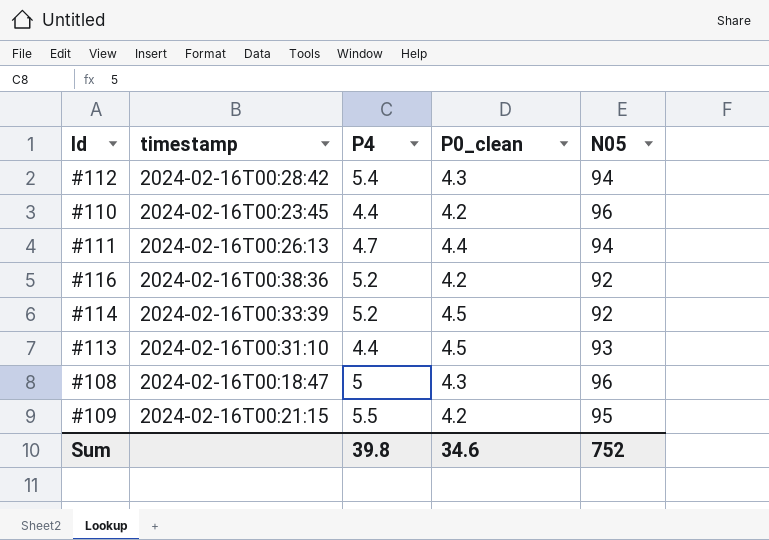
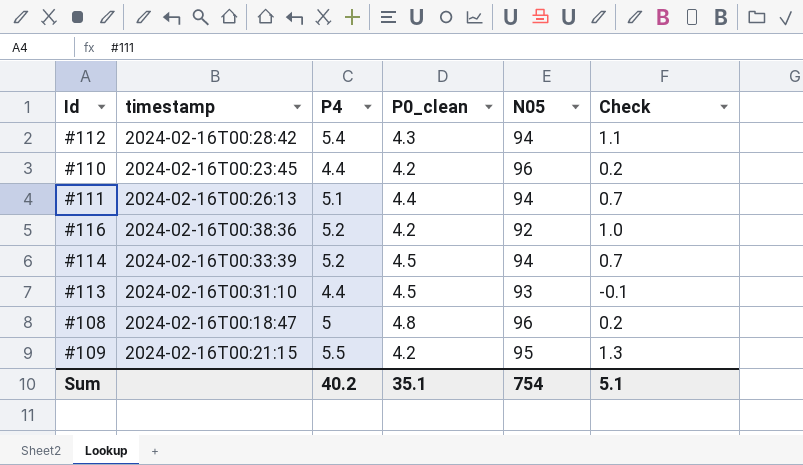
column Check | formula: none -> [P4] - [P0_clean]
#111 | P4: 4.7 -> 5.1
#114 | N05: 92 -> 94
#108 | P0_clean: 4.3 -> 4.8
Sum | P4: 39.8 -> 40.2
Sum | P0_clean: 34.6 -> 35.1
Sum | N05: 752 -> 754

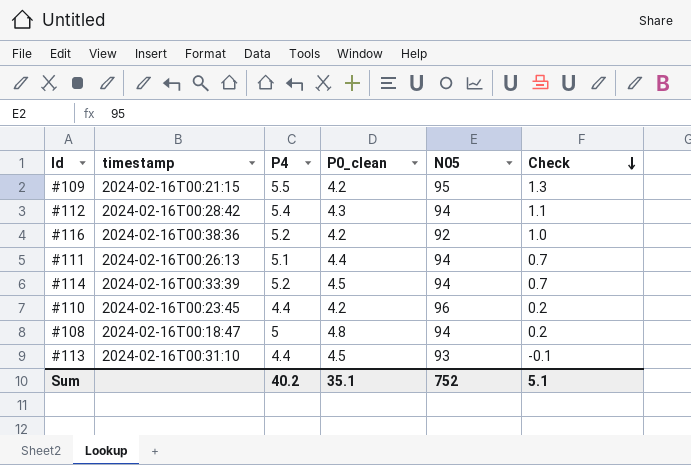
row order: none -> Check descending
#108 | N05: 96 -> 94
Sum | N05: 754 -> 752

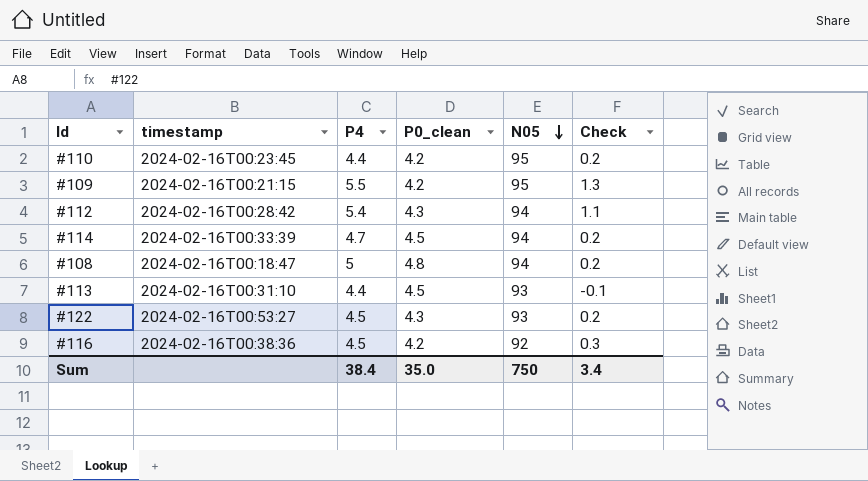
row order: Check descending -> N05 descending
row #111: 2024-02-16T00:26:13 | 5.1 | 4.4 | 94 | 0.7 -> none
#110 | N05: 96 -> 95
#114 | P4: 5.2 -> 4.7
#114 | Check: 0.7 -> 0.2
row #122: none -> 2024-02-16T00:53:27 | 4.5 | 4.3 | 93 | 0.2
#116 | P4: 5.2 -> 4.5
#116 | Check: 1.0 -> 0.3
Sum | P4: 40.2 -> 38.4
Sum | P0_clean: 35.1 -> 35.0
Sum | N05: 752 -> 750
Sum | Check: 5.1 -> 3.4

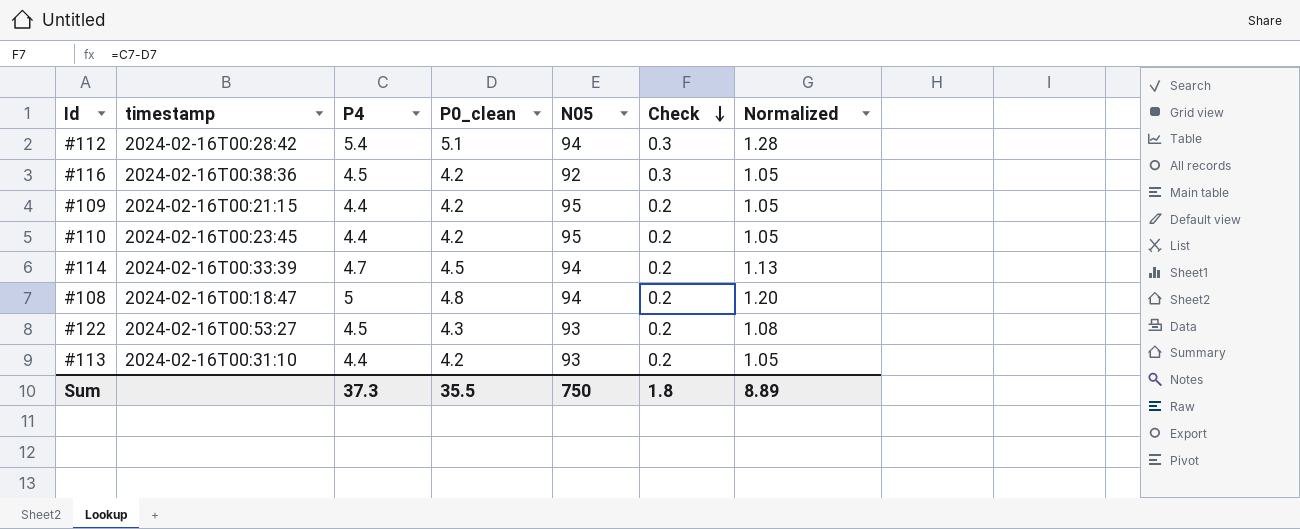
row order: N05 descending -> Check descending
column Normalized | formula: none -> [P0_clean] * 0.25
#112 | P0_clean: 4.3 -> 5.1
#112 | Check: 1.1 -> 0.3
#109 | P4: 5.5 -> 4.4
#109 | Check: 1.3 -> 0.2
#113 | P0_clean: 4.5 -> 4.2
#113 | Check: -0.1 -> 0.2
Sum | P4: 38.4 -> 37.3
Sum | P0_clean: 35.0 -> 35.5
Sum | Check: 3.4 -> 1.8

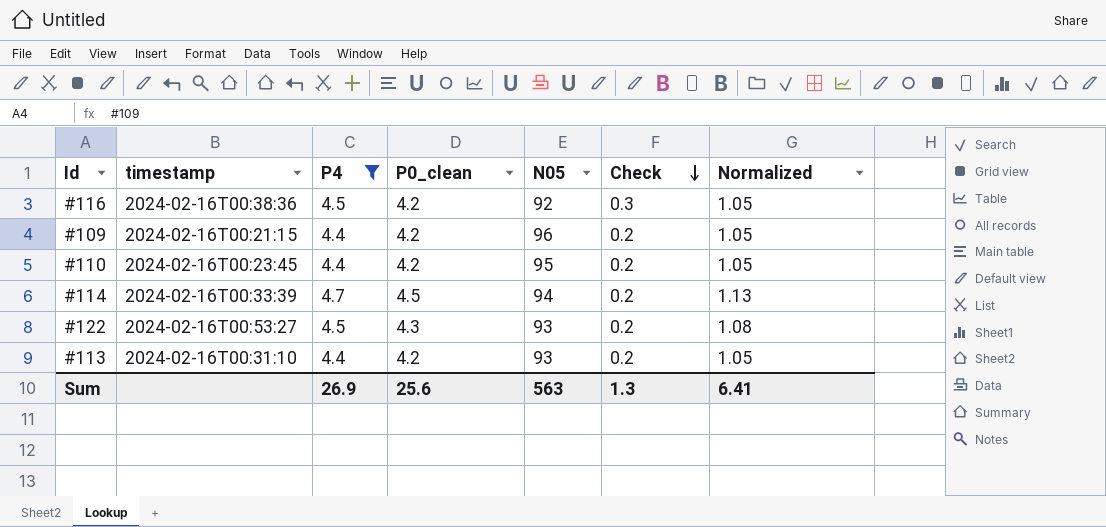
filter: none -> P4 <= 4.7
#109 | N05: 95 -> 96
Sum | P4: 37.3 -> 26.9
Sum | P0_clean: 35.5 -> 25.6
Sum | N05: 750 -> 563
Sum | Check: 1.8 -> 1.3
Sum | Normalized: 8.89 -> 6.41

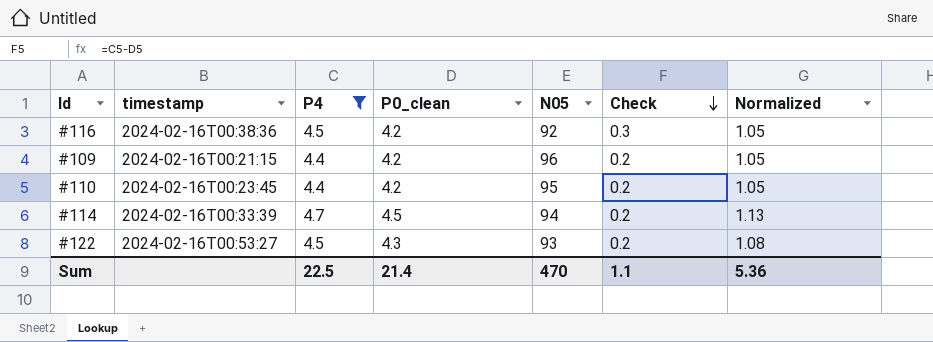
row #113: 2024-02-16T00:31:10 | 4.4 | 4.2 | 93 | 0.2 | 1.05 -> none
Sum | P4: 26.9 -> 22.5
Sum | P0_clean: 25.6 -> 21.4
Sum | N05: 563 -> 470
Sum | Check: 1.3 -> 1.1
Sum | Normalized: 6.41 -> 5.36

